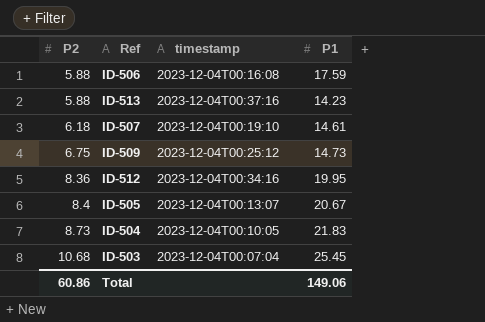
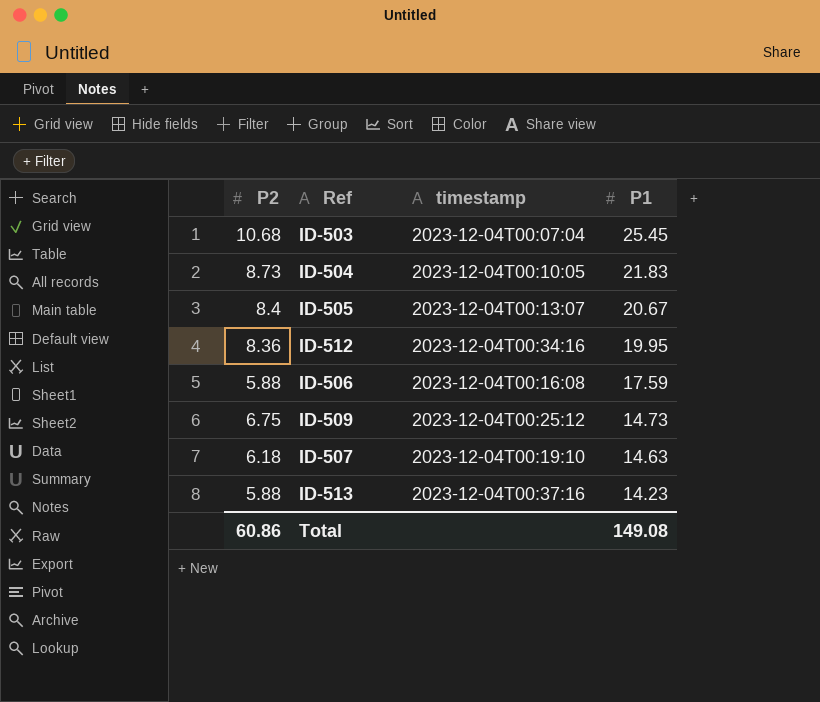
row order: P2 ascending -> P1 descending
ID-507 | P1: 14.61 -> 14.63
Total | P1: 149.06 -> 149.08

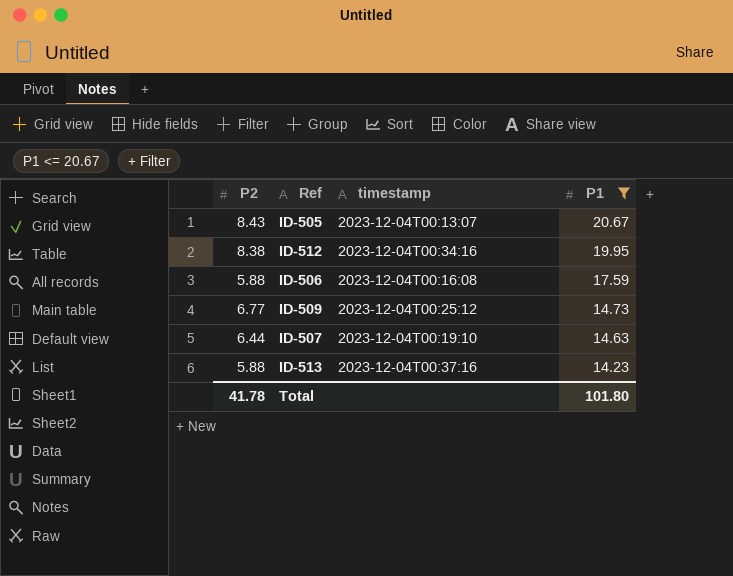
filter: none -> P1 <= 20.67
ID-505 | P2: 8.4 -> 8.43
ID-512 | P2: 8.36 -> 8.38
ID-509 | P2: 6.75 -> 6.77
ID-507 | P2: 6.18 -> 6.44
Total | P2: 60.86 -> 41.78
Total | P1: 149.08 -> 101.80

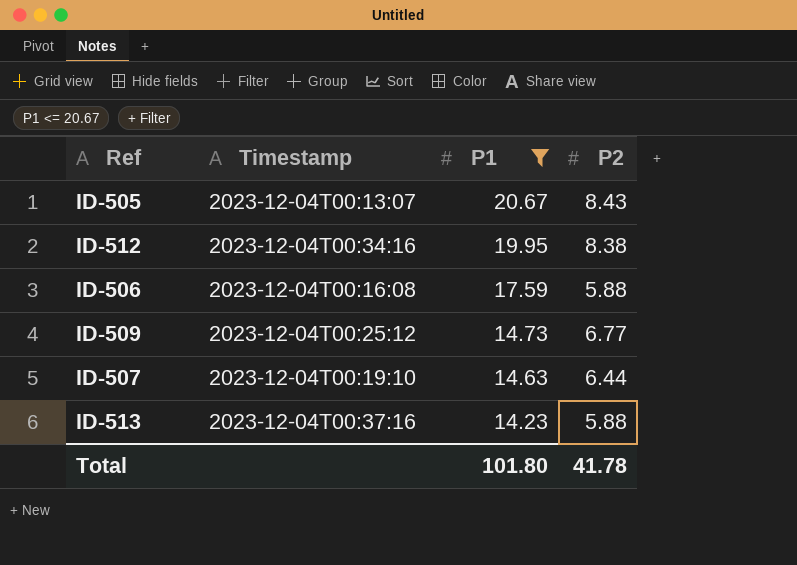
column name: timestamp -> Timestamp
column P2 | position: 1 -> 4

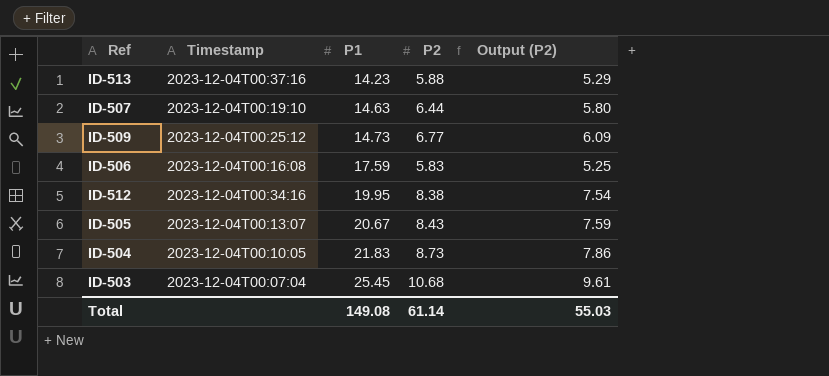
filter: P1 <= 20.67 -> none
row order: P1 descending -> P1 ascending
column Output (P2) | formula: none -> [P2] * 0.9
ID-506 | P2: 5.88 -> 5.83
Total | P1: 101.80 -> 149.08
Total | P2: 41.78 -> 61.14

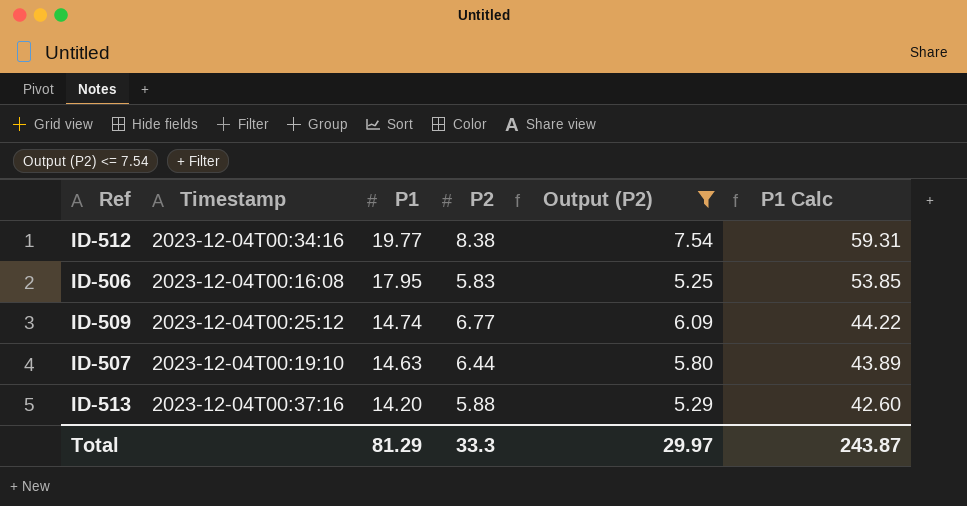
filter: none -> Output (P2) <= 7.54
row order: P1 ascending -> P1 descending
column P1 Calc | formula: none -> [P1] * 3
ID-512 | P1: 19.95 -> 19.77
ID-506 | P1: 17.59 -> 17.95
ID-509 | P1: 14.73 -> 14.74
ID-513 | P1: 14.23 -> 14.20
Total | P1: 149.08 -> 81.29
Total | P2: 61.14 -> 33.3
Total | Output (P2): 55.03 -> 29.97

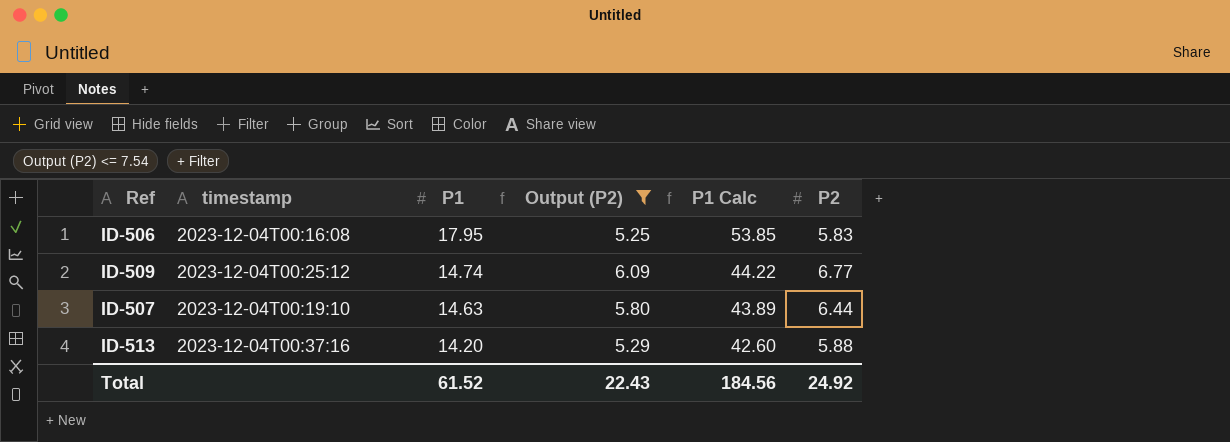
column name: Timestamp -> timestamp
column P2 | position: 4 -> 6
row ID-512: 2023-12-04T00:34:16 | 19.77 | 8.38 | 7.54 | 59.31 -> none
Total | P1: 81.29 -> 61.52
Total | Output (P2): 29.97 -> 22.43
Total | P1 Calc: 243.87 -> 184.56
Total | P2: 33.3 -> 24.92

